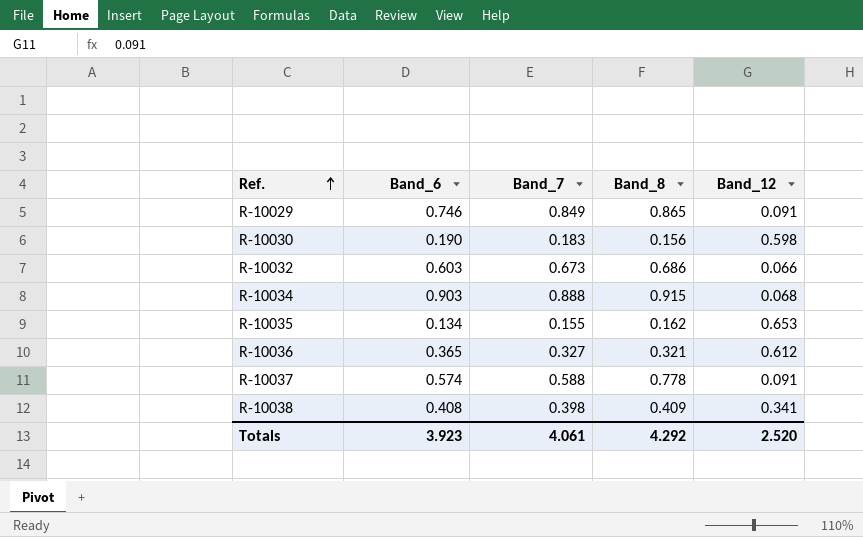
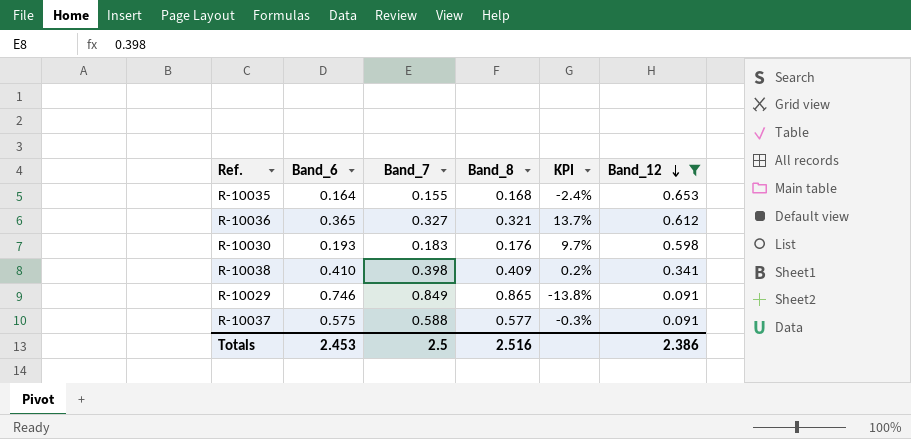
filter: none -> Band_12 >= 0.091
row order: Ref. ascending -> Band_12 descending
column KPI | formula: none -> ([Band_6] - [Band_8]) / [Band_8]
R-10035 | Band_6: 0.134 -> 0.164
R-10035 | Band_8: 0.162 -> 0.168
R-10030 | Band_6: 0.190 -> 0.193
R-10030 | Band_8: 0.156 -> 0.176
R-10038 | Band_6: 0.408 -> 0.410
R-10037 | Band_6: 0.574 -> 0.575
R-10037 | Band_8: 0.778 -> 0.577
Totals | Band_6: 3.923 -> 2.453
Totals | Band_7: 4.061 -> 2.5
Totals | Band_8: 4.292 -> 2.516
Totals | Band_12: 2.520 -> 2.386

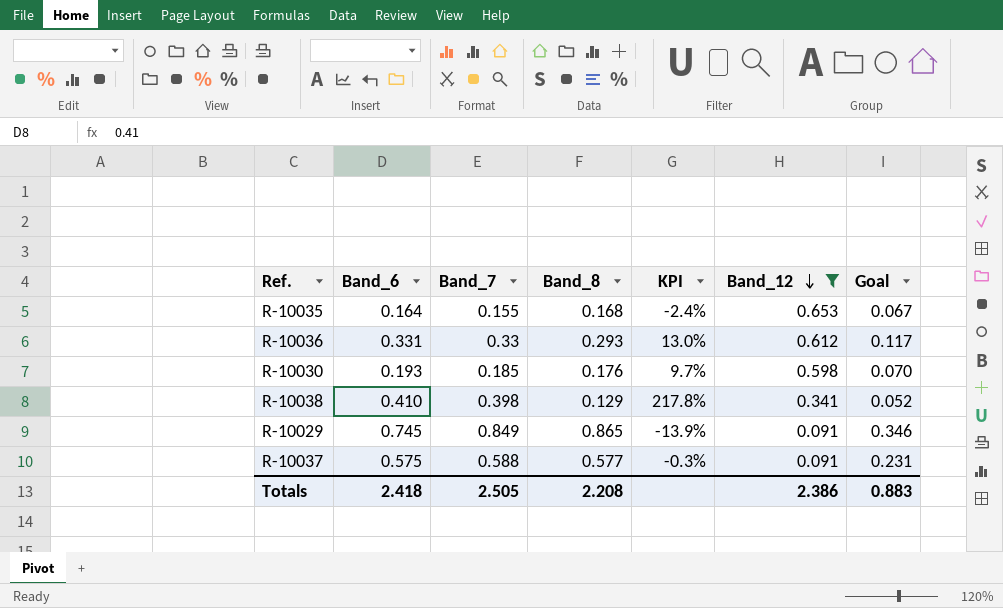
column Goal | formula: none -> [Band_8] * 0.4
R-10036 | Band_6: 0.365 -> 0.331
R-10036 | Band_7: 0.327 -> 0.33
R-10036 | Band_8: 0.321 -> 0.293
R-10036 | KPI: 13.7% -> 13.0%
R-10030 | Band_7: 0.183 -> 0.185
R-10038 | Band_8: 0.409 -> 0.129
R-10038 | KPI: 0.2% -> 217.8%
R-10029 | Band_6: 0.746 -> 0.745
R-10029 | KPI: -13.8% -> -13.9%
Totals | Band_6: 2.453 -> 2.418
Totals | Band_7: 2.5 -> 2.505
Totals | Band_8: 2.516 -> 2.208

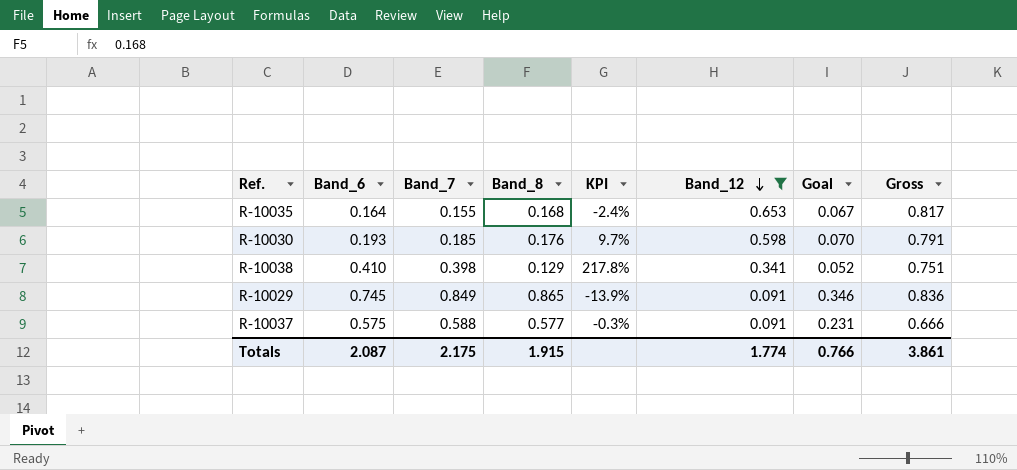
column Gross | formula: none -> [Band_6] + [Band_12]
row R-10036: 0.331 | 0.33 | 0.293 | 13.0% | 0.612 | 0.117 -> none
Totals | Band_6: 2.418 -> 2.087
Totals | Band_7: 2.505 -> 2.175
Totals | Band_8: 2.208 -> 1.915
Totals | Band_12: 2.386 -> 1.774
Totals | Goal: 0.883 -> 0.766

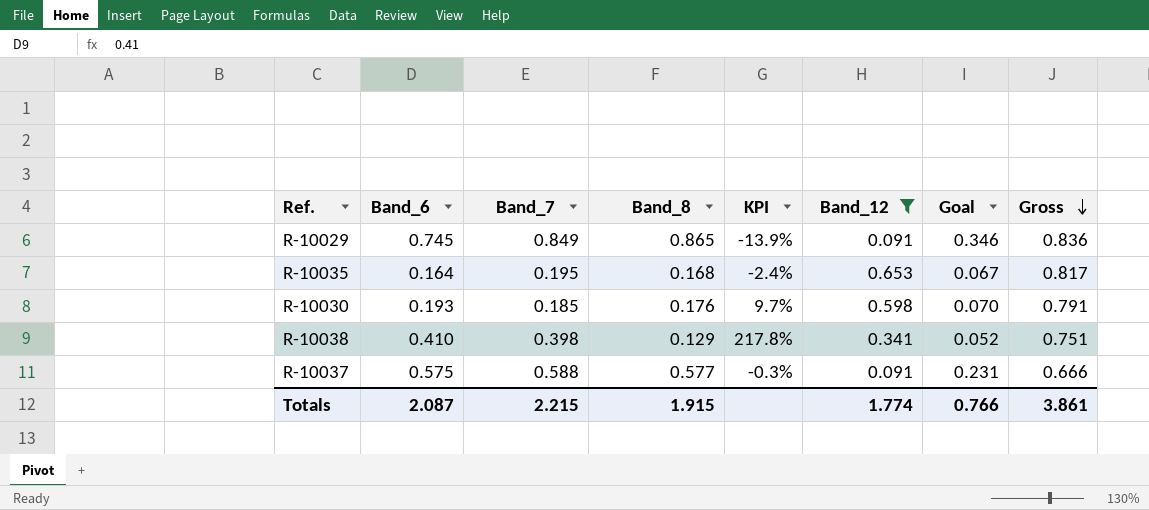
row order: Band_12 descending -> Gross descending
R-10035 | Band_7: 0.155 -> 0.195
Totals | Band_7: 2.175 -> 2.215

